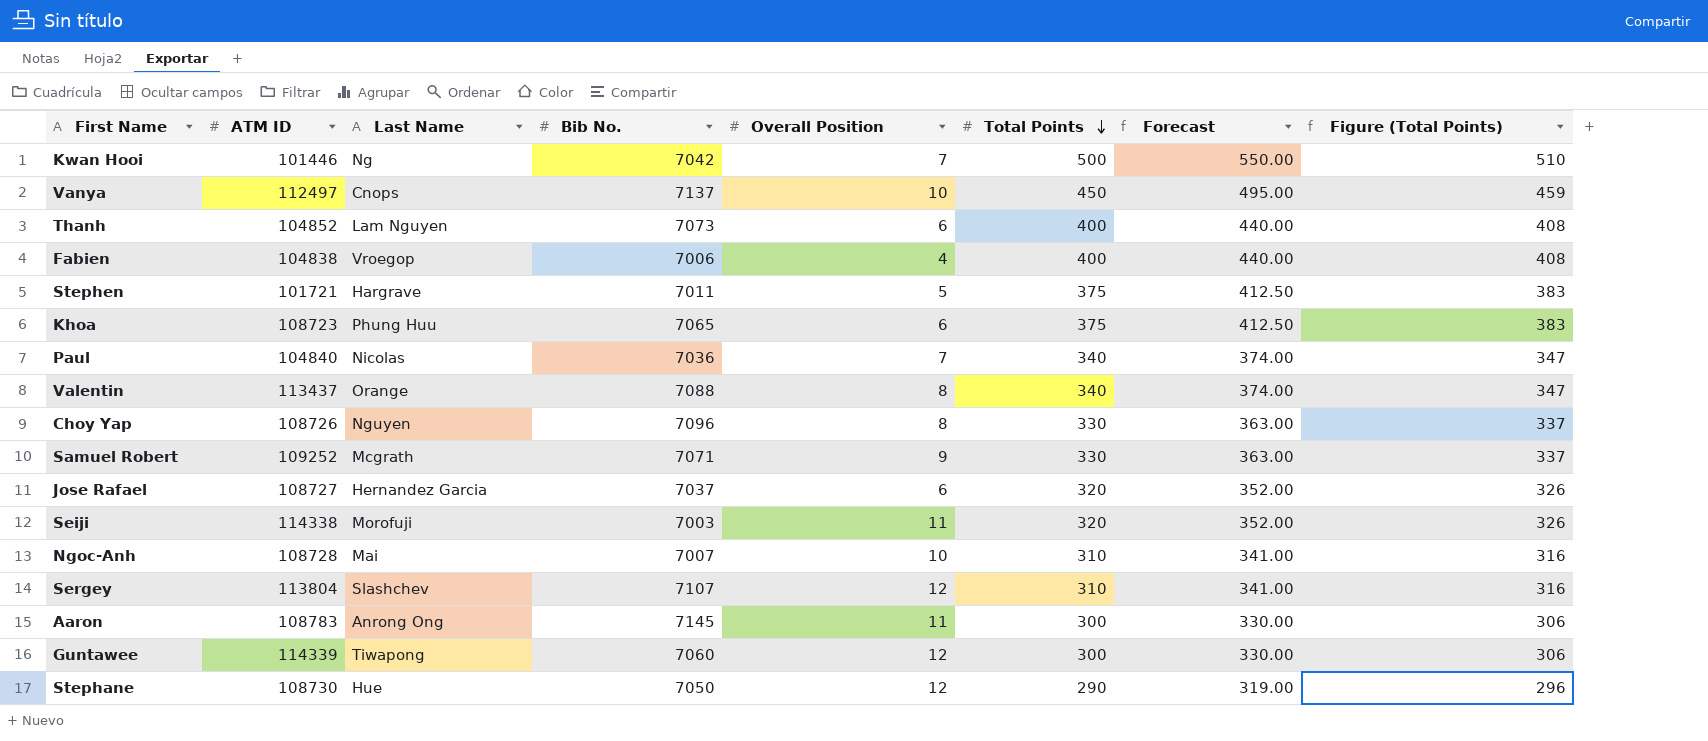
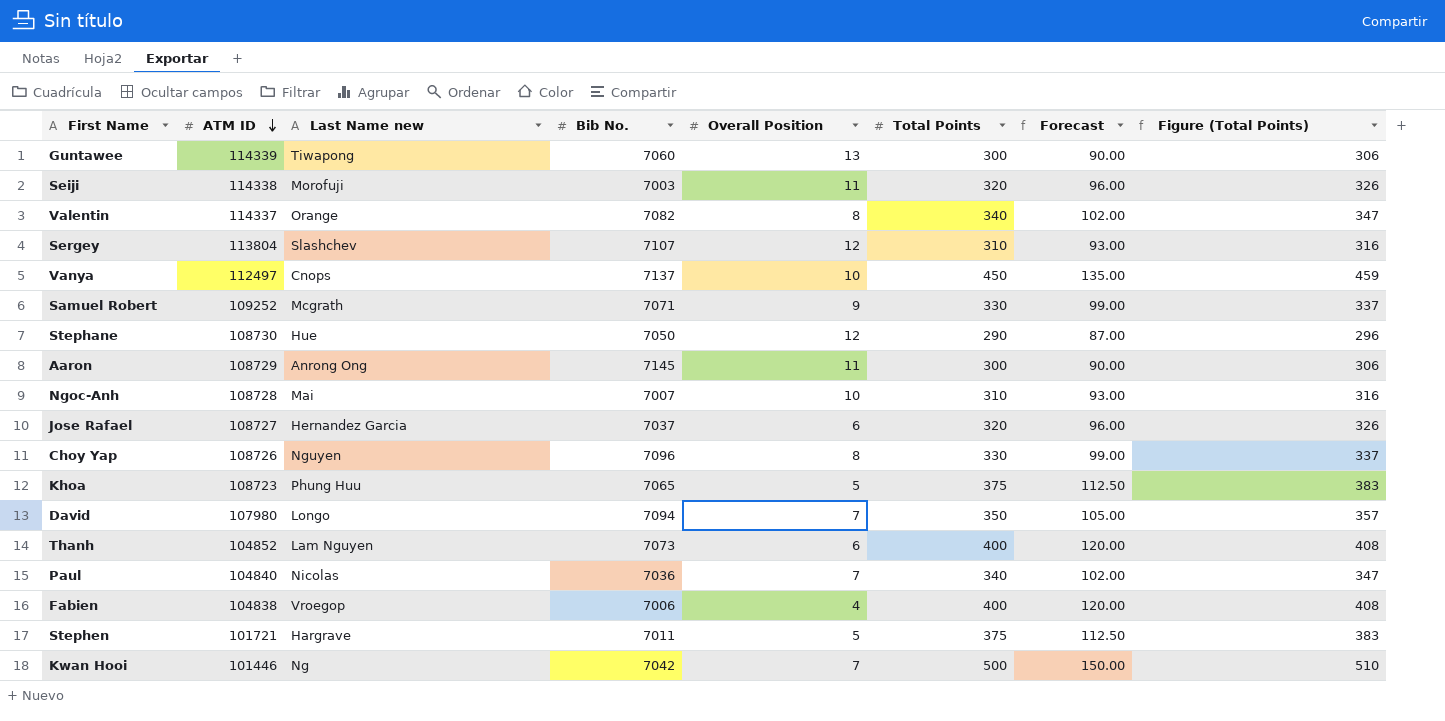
row order: Total Points descending -> ATM ID descending
column name: Last Name -> Last Name new
column Forecast | formula: [Total Points] * 1.1 -> [Total Points] * 0.3
Guntawee | Overall Position: 12 -> 13
Valentin | ATM ID: 113437 -> 114337
Valentin | Bib No.: 7088 -> 7082
Aaron | ATM ID: 108783 -> 108729
Khoa | Overall Position: 6 -> 5
row David: none -> 107980 | Longo | 7094 | 7 | 350 | 105.00 | 357

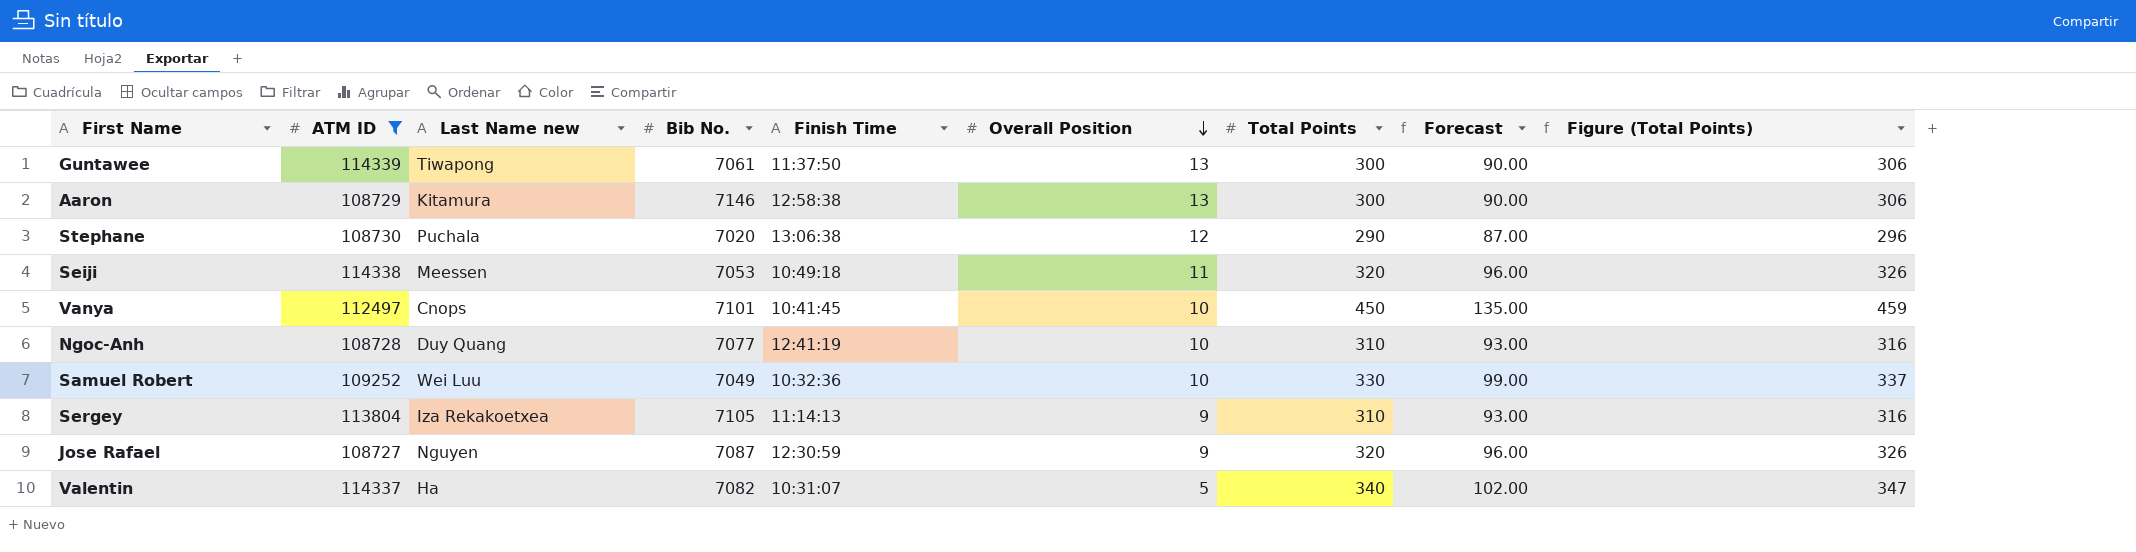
filter: none -> ATM ID >= 108727
row order: ATM ID descending -> Overall Position descending
column Finish Time | position: none -> 5
Guntawee | Bib No.: 7060 -> 7061
Aaron | Last Name new: Anrong Ong -> Kitamura
Aaron | Bib No.: 7145 -> 7146
Aaron | Overall Position: 11 -> 13
Stephane | Last Name new: Hue -> Puchala
Stephane | Bib No.: 7050 -> 7020
Seiji | Last Name new: Morofuji -> Meessen
Seiji | Bib No.: 7003 -> 7053
Vanya | Bib No.: 7137 -> 7101
Ngoc-Anh | Last Name new: Mai -> Duy Quang
Ngoc-Anh | Bib No.: 7007 -> 7077
Samuel Robert | Last Name new: Mcgrath -> Wei Luu
Samuel Robert | Bib No.: 7071 -> 7049
Samuel Robert | Overall Position: 9 -> 10
Sergey | Last Name new: Slashchev -> Iza Rekakoetxea
Sergey | Bib No.: 7107 -> 7105
Sergey | Overall Position: 12 -> 9
Jose Rafael | Last Name new: Hernandez Garcia -> Nguyen
Jose Rafael | Bib No.: 7037 -> 7087
Jose Rafael | Overall Position: 6 -> 9
Valentin | Last Name new: Orange -> Ha
Valentin | Overall Position: 8 -> 5

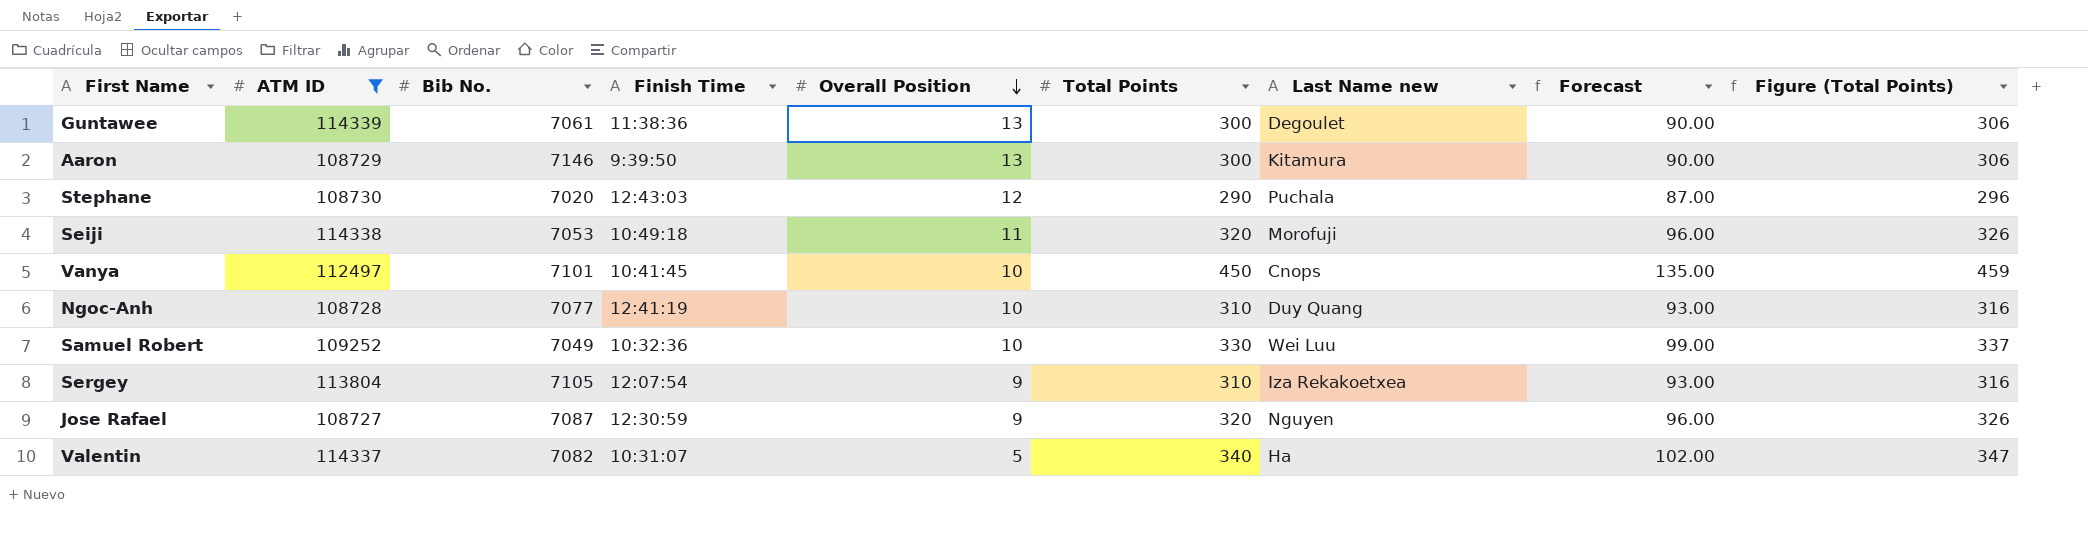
column Last Name new | position: 3 -> 7
Guntawee | Finish Time: 11:37:50 -> 11:38:36
Guntawee | Last Name new: Tiwapong -> Degoulet
Aaron | Finish Time: 12:58:38 -> 9:39:50
Stephane | Finish Time: 13:06:38 -> 12:43:03
Seiji | Last Name new: Meessen -> Morofuji
Sergey | Finish Time: 11:14:13 -> 12:07:54

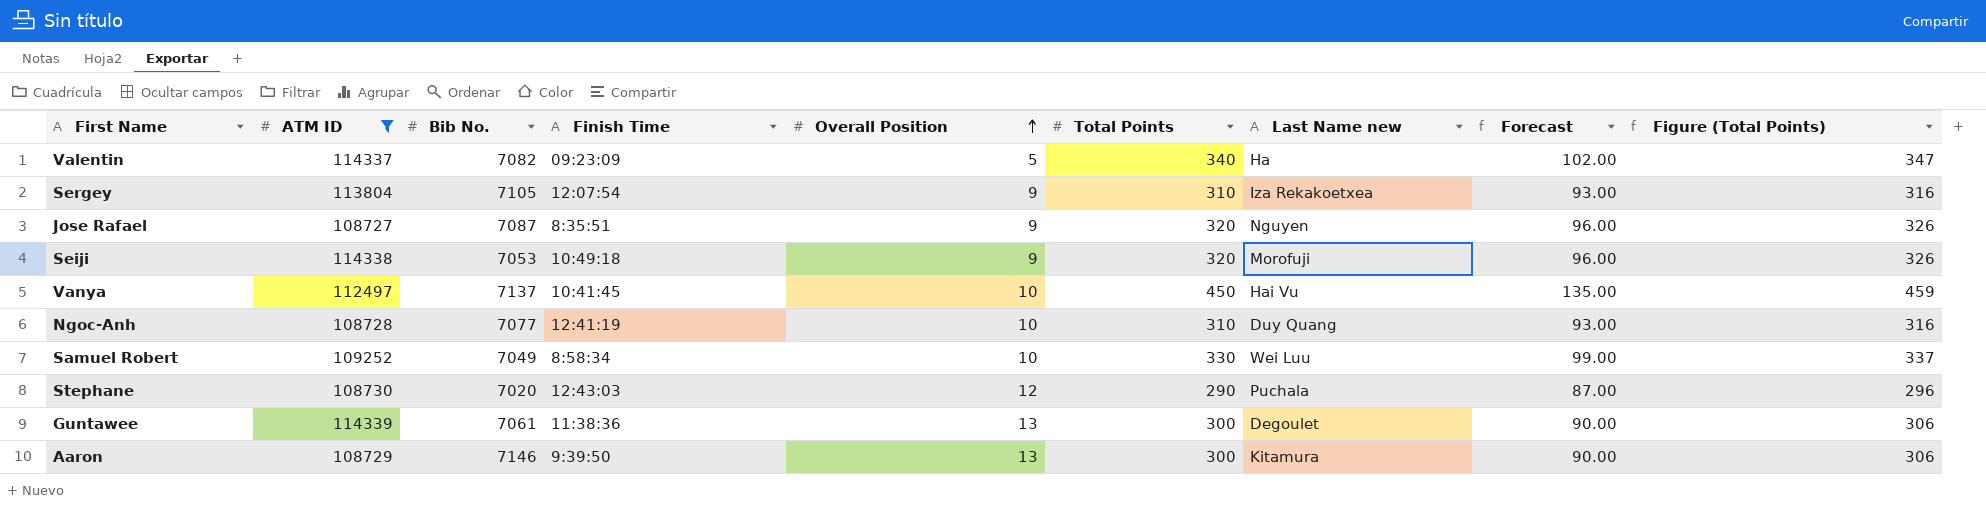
row order: Overall Position descending -> Overall Position ascending
Valentin | Finish Time: 10:31:07 -> 09:23:09
Jose Rafael | Finish Time: 12:30:59 -> 8:35:51
Seiji | Overall Position: 11 -> 9
Vanya | Bib No.: 7101 -> 7137
Vanya | Last Name new: Cnops -> Hai Vu
Samuel Robert | Finish Time: 10:32:36 -> 8:58:34

